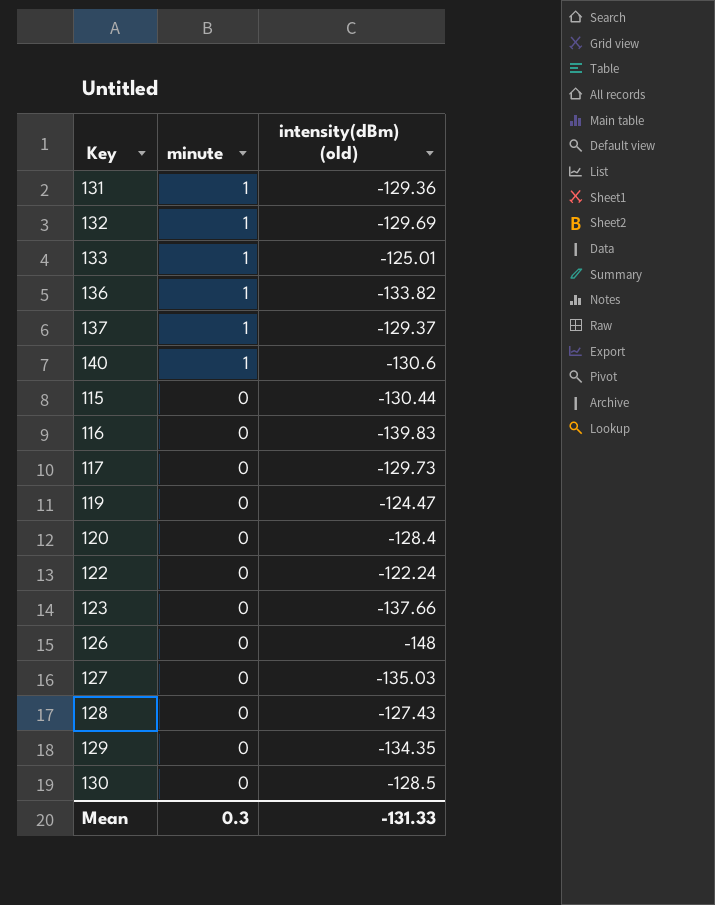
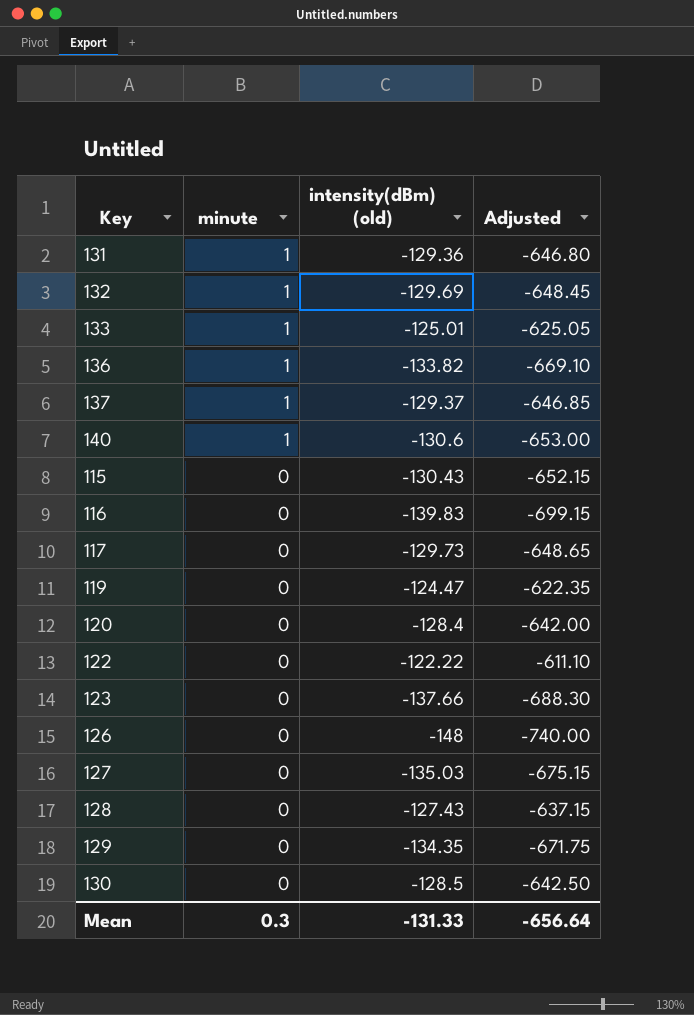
column Adjusted | formula: none -> [intensity(dBm) (old)] * 5
115 | intensity(dBm) (old): -130.44 -> -130.43
122 | intensity(dBm) (old): -122.24 -> -122.22

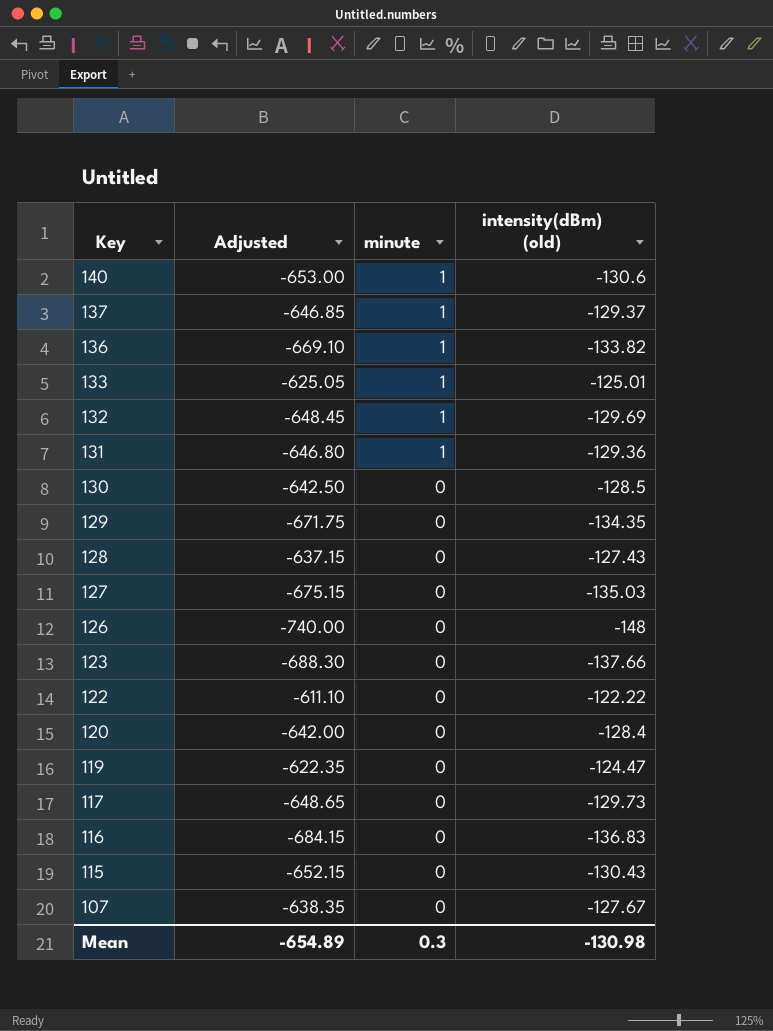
row order: minute descending -> Key descending
column Adjusted | position: 4 -> 2
116 | Adjusted: -699.15 -> -684.15
116 | intensity(dBm) (old): -139.83 -> -136.83
row 107: none -> -638.35 | 0 | -127.67
Mean | Adjusted: -656.64 -> -654.89
Mean | intensity(dBm) (old): -131.33 -> -130.98

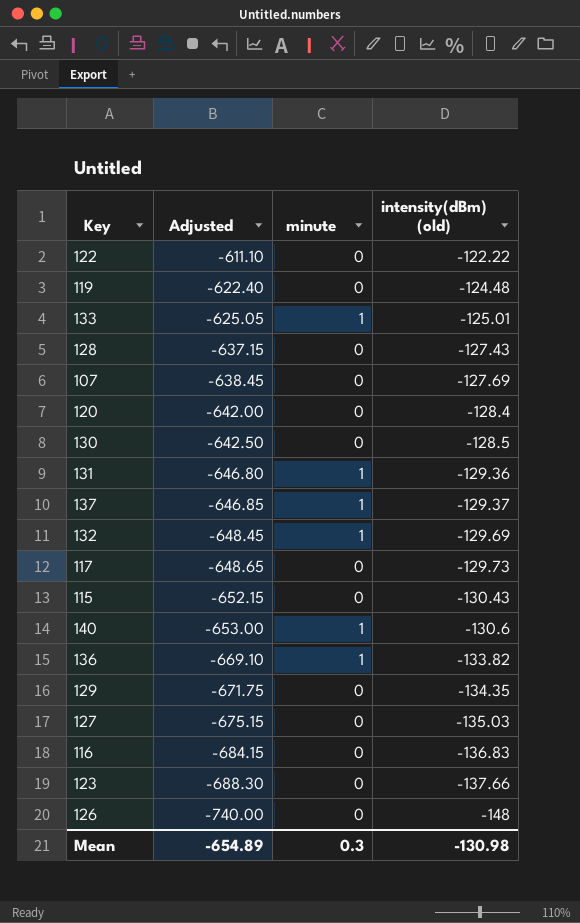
row order: Key descending -> Adjusted descending
119 | Adjusted: -622.35 -> -622.40
119 | intensity(dBm) (old): -124.47 -> -124.48
107 | Adjusted: -638.35 -> -638.45
107 | intensity(dBm) (old): -127.67 -> -127.69

